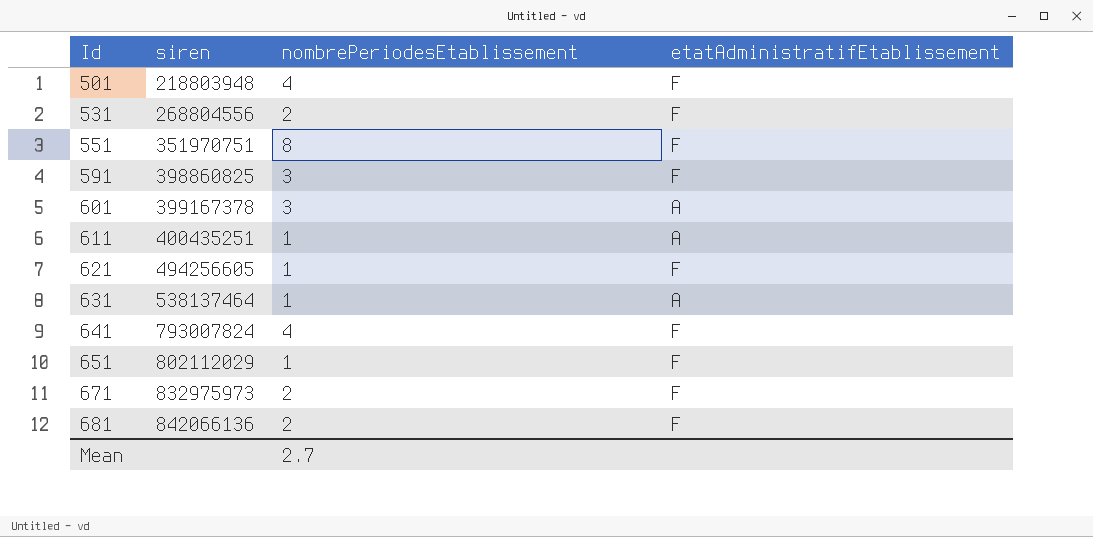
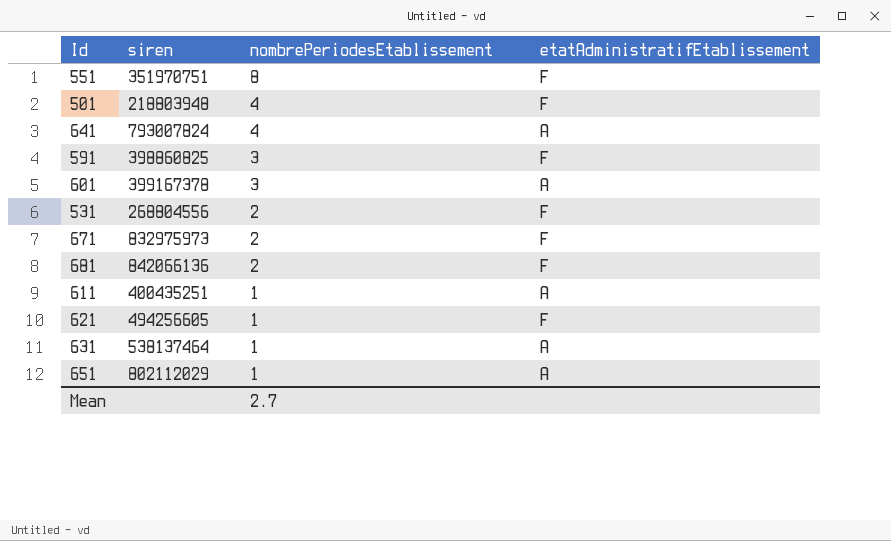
row order: Id ascending -> nombrePeriodesEtablissement descending
641 | etatAdministratifEtablissement: F -> A
651 | etatAdministratifEtablissement: F -> A

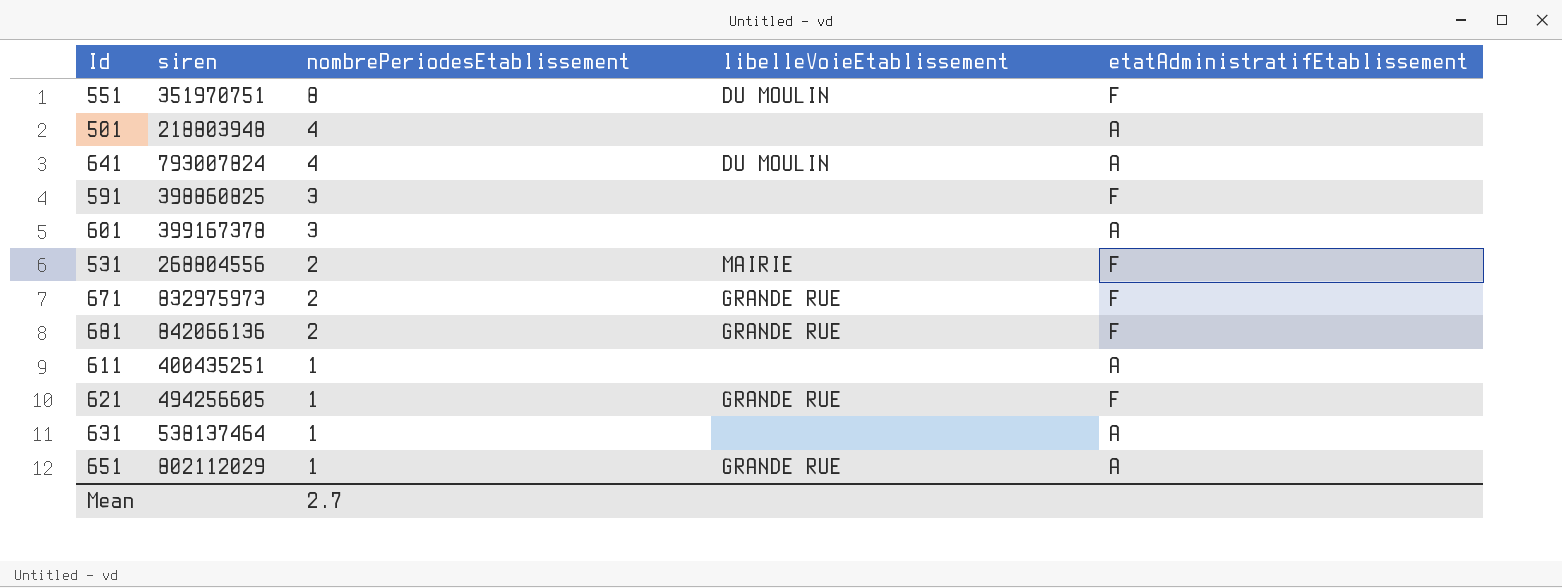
column libelleVoieEtablissement | position: none -> 4
501 | etatAdministratifEtablissement: F -> A

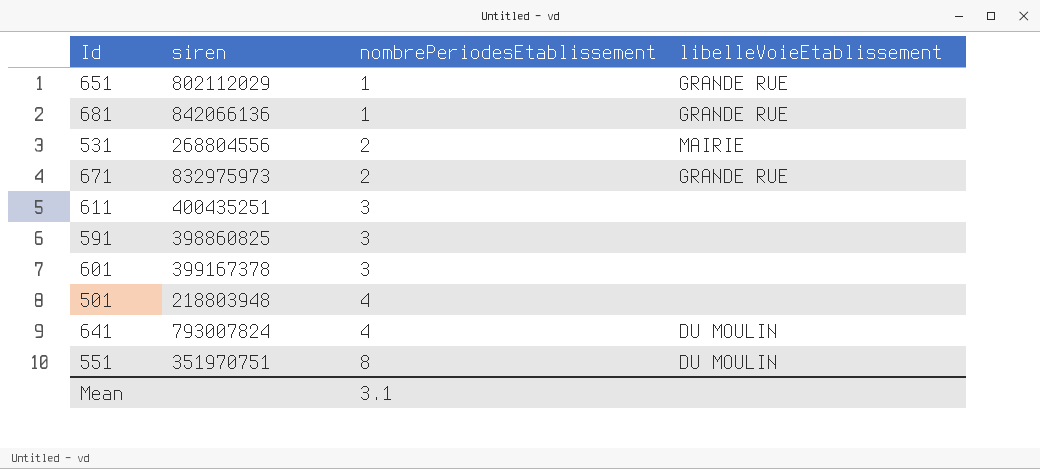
row order: nombrePeriodesEtablissement descending -> nombrePeriodesEtablissement ascending
column etatAdministratifEtablissement | position: 5 -> none
row 621: 494256605 | 1 | GRANDE RUE | F -> none
row 631: 538137464 | 1 | none | A -> none
681 | nombrePeriodesEtablissement: 2 -> 1
611 | nombrePeriodesEtablissement: 1 -> 3
Mean | nombrePeriodesEtablissement: 2.7 -> 3.1

